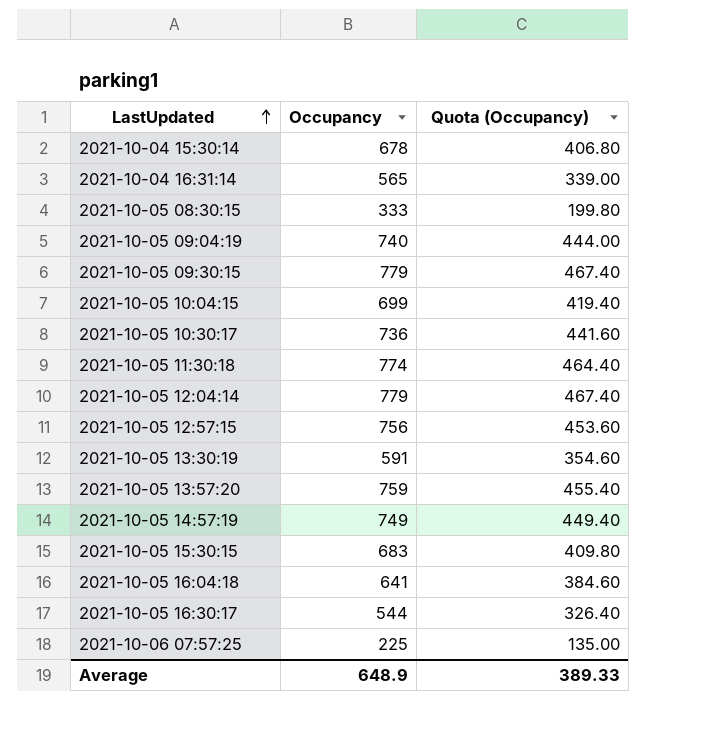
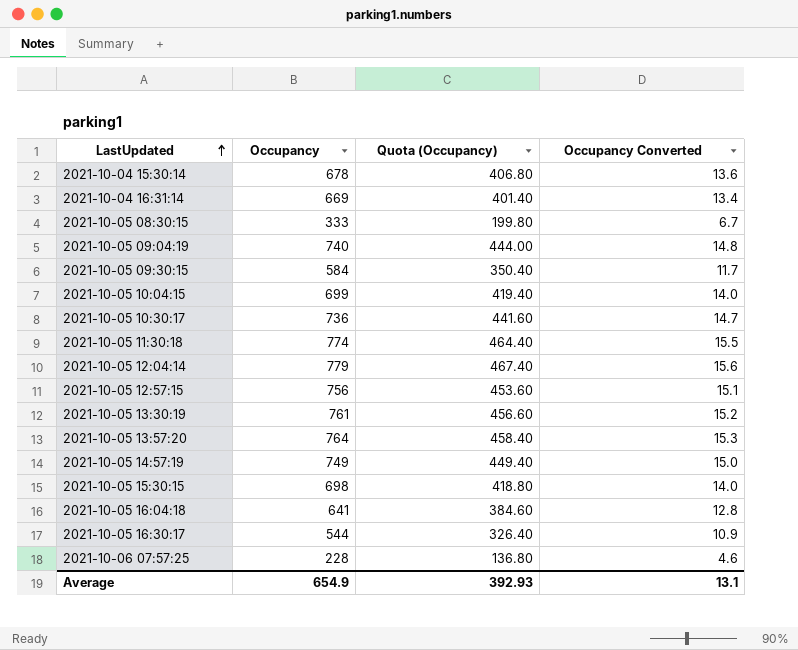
column Occupancy Converted | formula: none -> [Occupancy] * 0.02
2021-10-04 16:31:14 | Occupancy: 565 -> 669
2021-10-04 16:31:14 | Quota (Occupancy): 339.00 -> 401.40
2021-10-05 09:30:15 | Occupancy: 779 -> 584
2021-10-05 09:30:15 | Quota (Occupancy): 467.40 -> 350.40
2021-10-05 13:30:19 | Occupancy: 591 -> 761
2021-10-05 13:30:19 | Quota (Occupancy): 354.60 -> 456.60
2021-10-05 13:57:20 | Occupancy: 759 -> 764
2021-10-05 13:57:20 | Quota (Occupancy): 455.40 -> 458.40
2021-10-05 15:30:15 | Occupancy: 683 -> 698
2021-10-05 15:30:15 | Quota (Occupancy): 409.80 -> 418.80
2021-10-06 07:57:25 | Occupancy: 225 -> 228
2021-10-06 07:57:25 | Quota (Occupancy): 135.00 -> 136.80
Average | Occupancy: 648.9 -> 654.9
Average | Quota (Occupancy): 389.33 -> 392.93

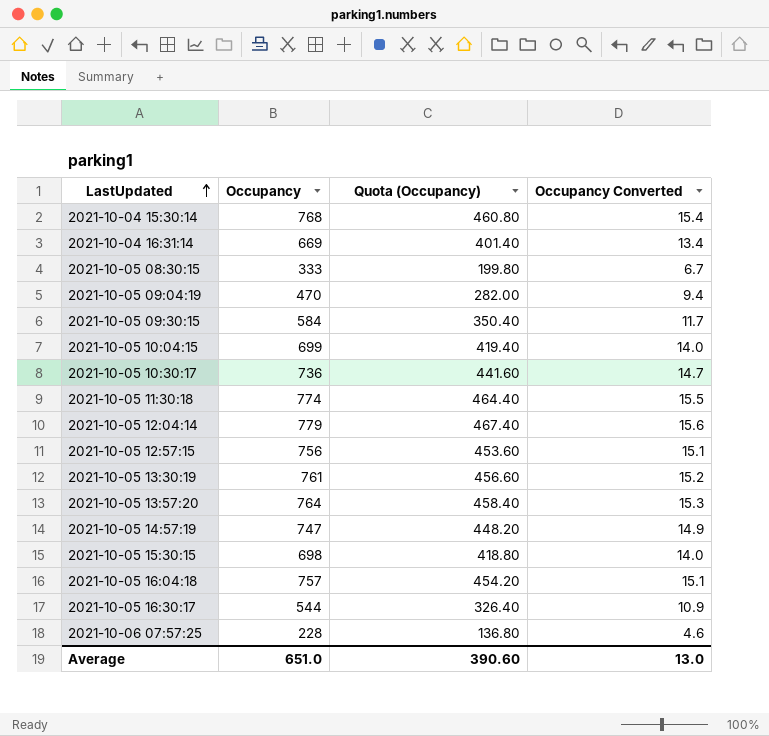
2021-10-04 15:30:14 | Occupancy: 678 -> 768
2021-10-04 15:30:14 | Quota (Occupancy): 406.80 -> 460.80
2021-10-04 15:30:14 | Occupancy Converted: 13.6 -> 15.4
2021-10-05 09:04:19 | Occupancy: 740 -> 470
2021-10-05 09:04:19 | Quota (Occupancy): 444.00 -> 282.00
2021-10-05 09:04:19 | Occupancy Converted: 14.8 -> 9.4
2021-10-05 14:57:19 | Occupancy: 749 -> 747
2021-10-05 14:57:19 | Quota (Occupancy): 449.40 -> 448.20
2021-10-05 14:57:19 | Occupancy Converted: 15.0 -> 14.9
2021-10-05 16:04:18 | Occupancy: 641 -> 757
2021-10-05 16:04:18 | Quota (Occupancy): 384.60 -> 454.20
2021-10-05 16:04:18 | Occupancy Converted: 12.8 -> 15.1
Average | Occupancy: 654.9 -> 651.0
Average | Quota (Occupancy): 392.93 -> 390.60
Average | Occupancy Converted: 13.1 -> 13.0

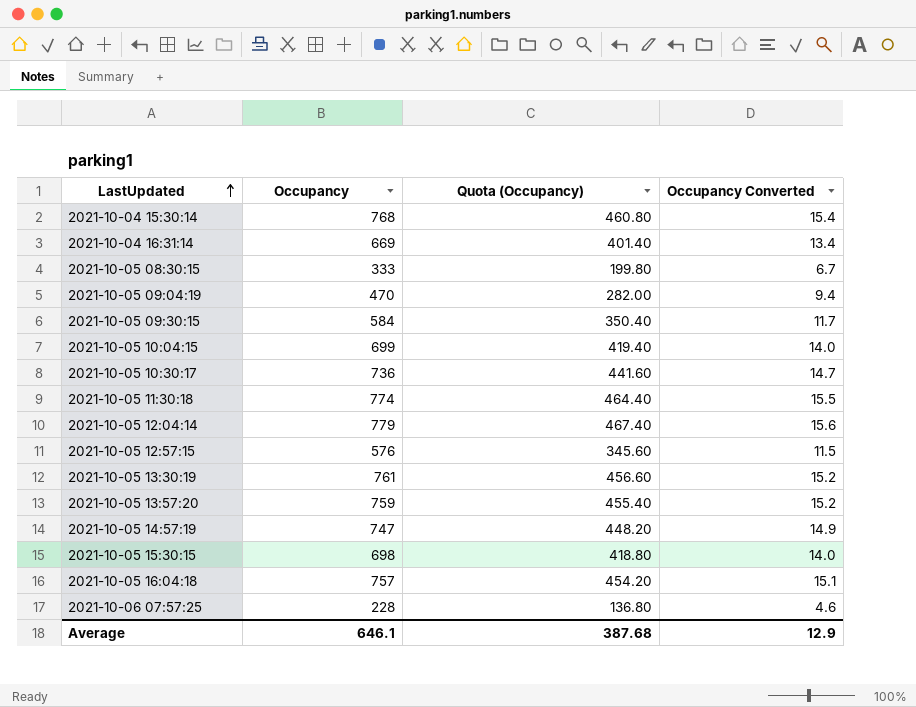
row 2021-10-05 16:30:17: 544 | 326.40 | 10.9 -> none
2021-10-05 12:57:15 | Occupancy: 756 -> 576
2021-10-05 12:57:15 | Quota (Occupancy): 453.60 -> 345.60
2021-10-05 12:57:15 | Occupancy Converted: 15.1 -> 11.5
2021-10-05 13:57:20 | Occupancy: 764 -> 759
2021-10-05 13:57:20 | Quota (Occupancy): 458.40 -> 455.40
2021-10-05 13:57:20 | Occupancy Converted: 15.3 -> 15.2
Average | Occupancy: 651.0 -> 646.1
Average | Quota (Occupancy): 390.60 -> 387.68
Average | Occupancy Converted: 13.0 -> 12.9

